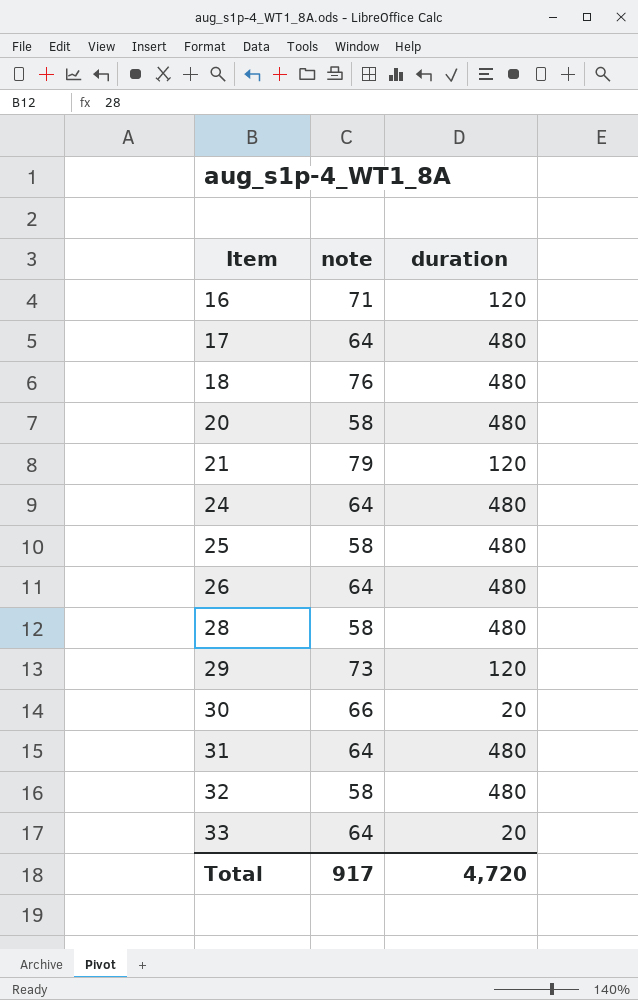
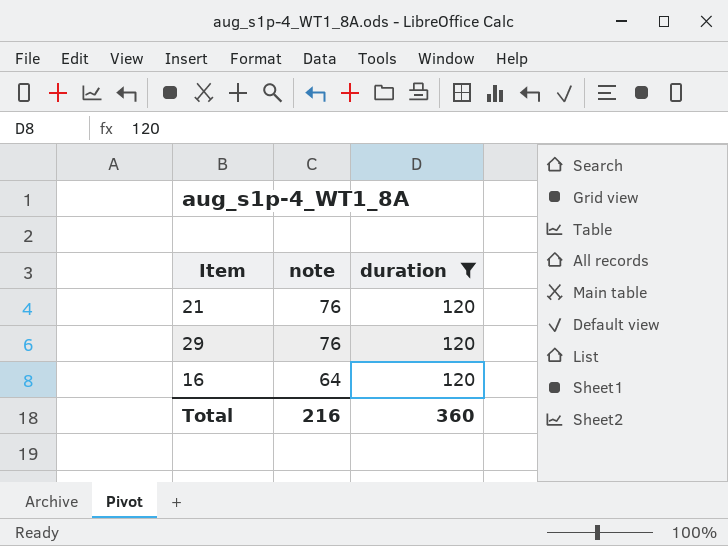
filter: none -> duration = 120
row order: Item ascending -> note descending
21 | note: 79 -> 76
29 | note: 73 -> 76
16 | note: 71 -> 64
Total | note: 917 -> 216
Total | duration: 4,720 -> 360

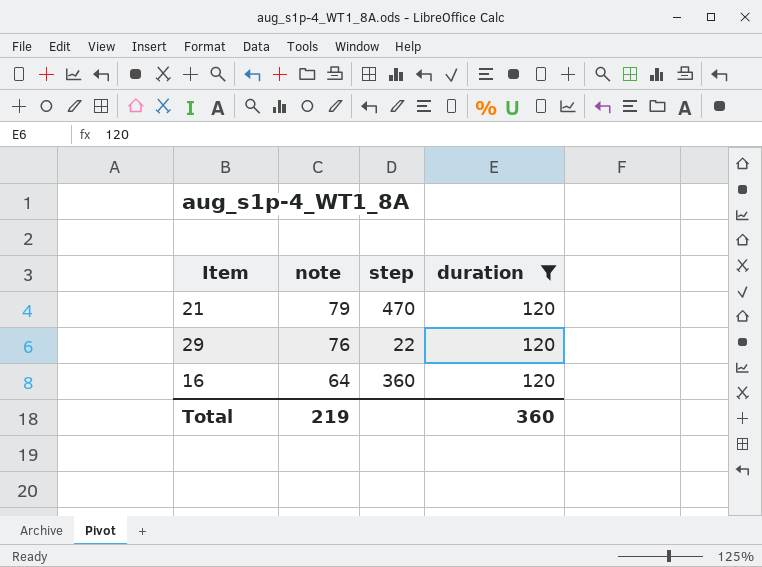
column step | position: none -> 3
21 | note: 76 -> 79
Total | note: 216 -> 219

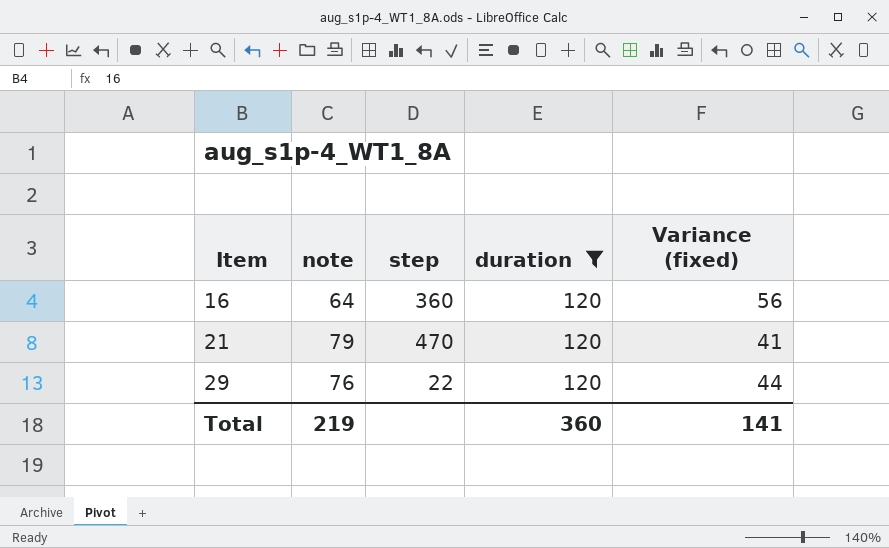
row order: note descending -> Item ascending
column Variance (fixed) | formula: none -> [duration] - [note]

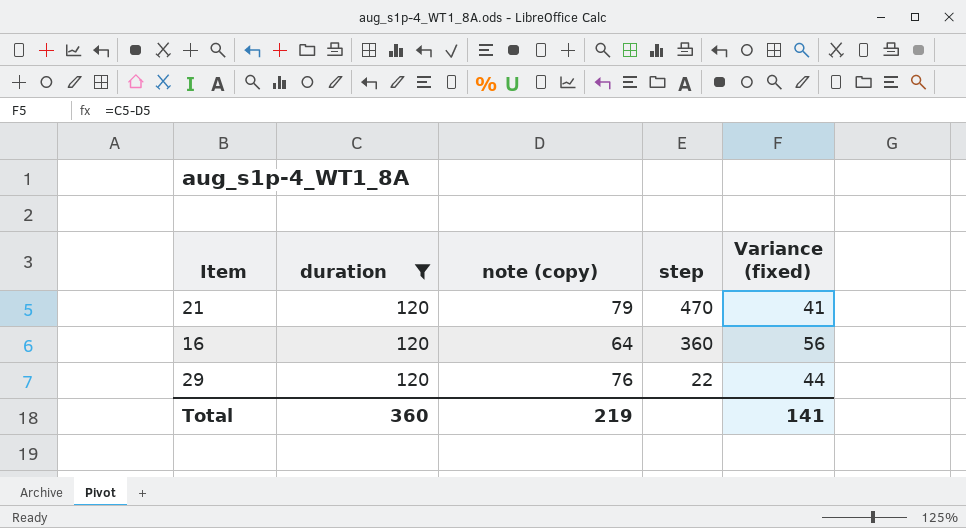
row order: Item ascending -> step descending
column duration | position: 4 -> 2
column name: note -> note (copy)

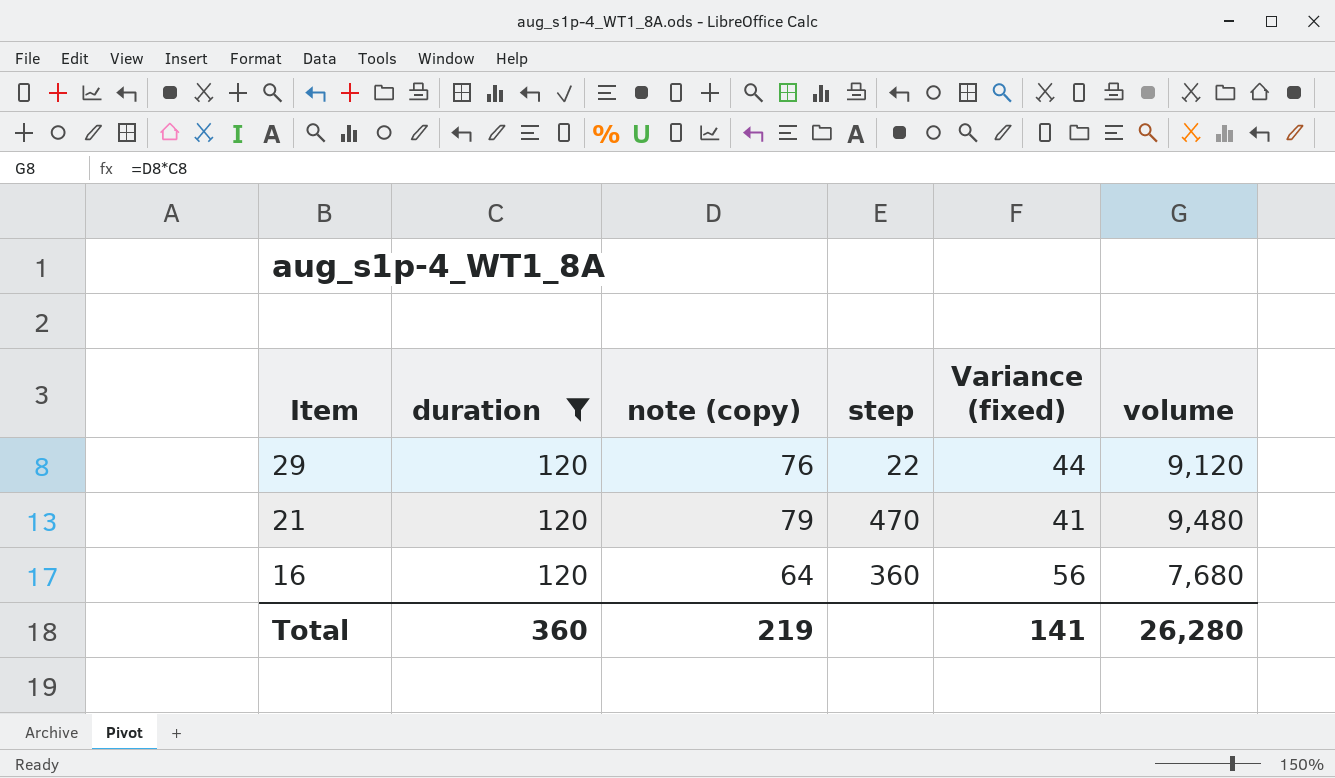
row order: step descending -> Item descending
column volume | formula: none -> [duration] * [note (copy)]

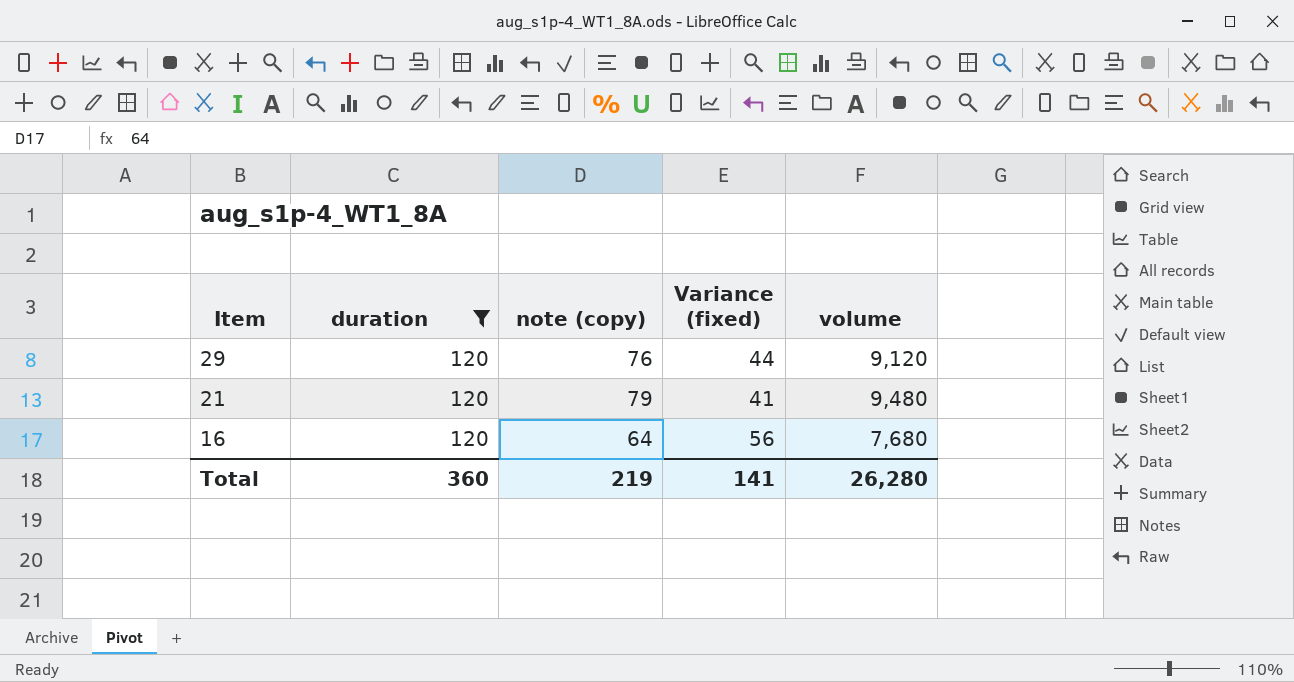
column step | position: 4 -> none

